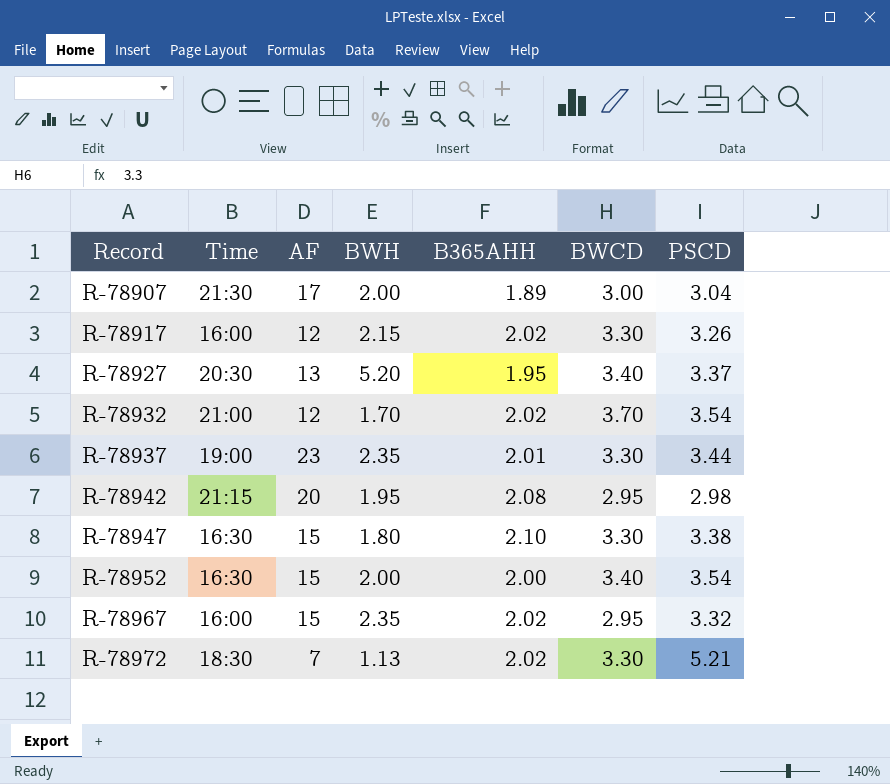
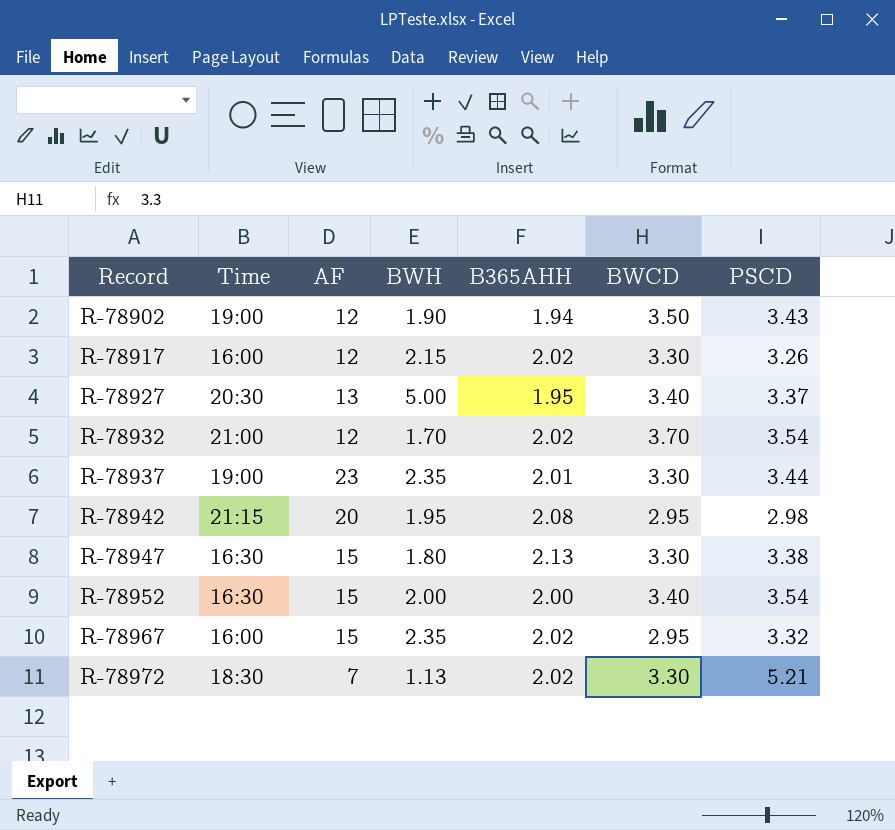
row R-78907: 21:30 | 17 | 2.00 | 1.89 | 3.00 | 3.04 -> none
row R-78902: none -> 19:00 | 12 | 1.90 | 1.94 | 3.50 | 3.43
R-78927 | BWH: 5.20 -> 5.00
R-78947 | B365AHH: 2.10 -> 2.13

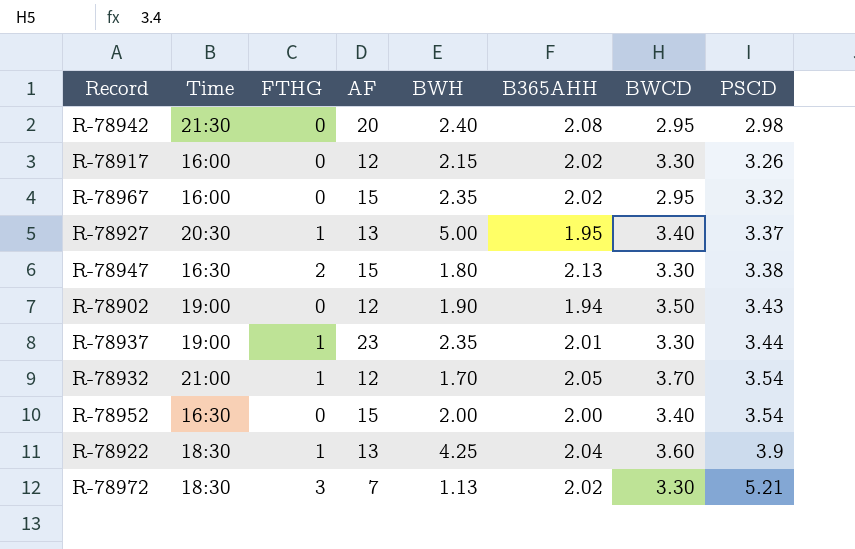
row order: Record ascending -> PSCD ascending
column FTHG | position: none -> 3
R-78942 | Time: 21:15 -> 21:30
R-78942 | BWH: 1.95 -> 2.40
R-78932 | B365AHH: 2.02 -> 2.05
row R-78922: none -> 18:30 | 1 | 13 | 4.25 | 2.04 | 3.60 | 3.9

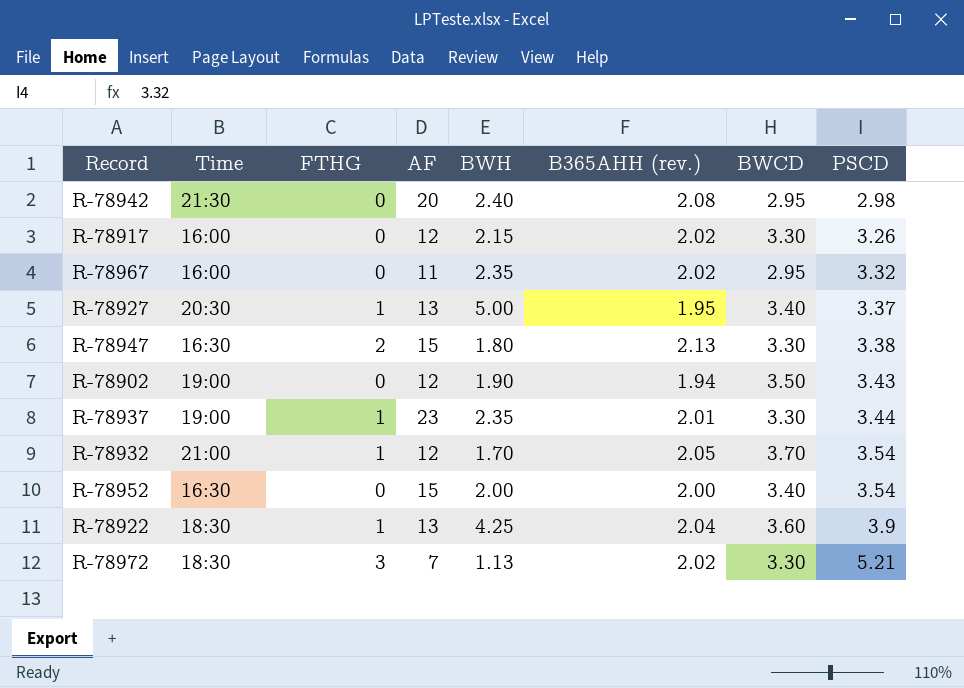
column name: B365AHH -> B365AHH (rev.)
R-78967 | AF: 15 -> 11

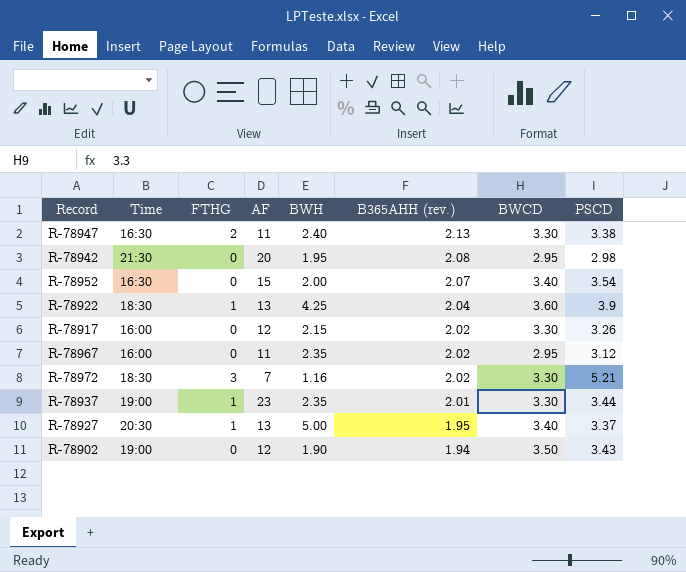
row order: PSCD ascending -> B365AHH (rev.) descending
row R-78932: 21:00 | 1 | 12 | 1.70 | 2.05 | 3.70 | 3.54 -> none
R-78947 | AF: 15 -> 11
R-78947 | BWH: 1.80 -> 2.40
R-78942 | BWH: 2.40 -> 1.95
R-78952 | B365AHH (rev.): 2.00 -> 2.07
R-78967 | PSCD: 3.32 -> 3.12
R-78972 | BWH: 1.13 -> 1.16

